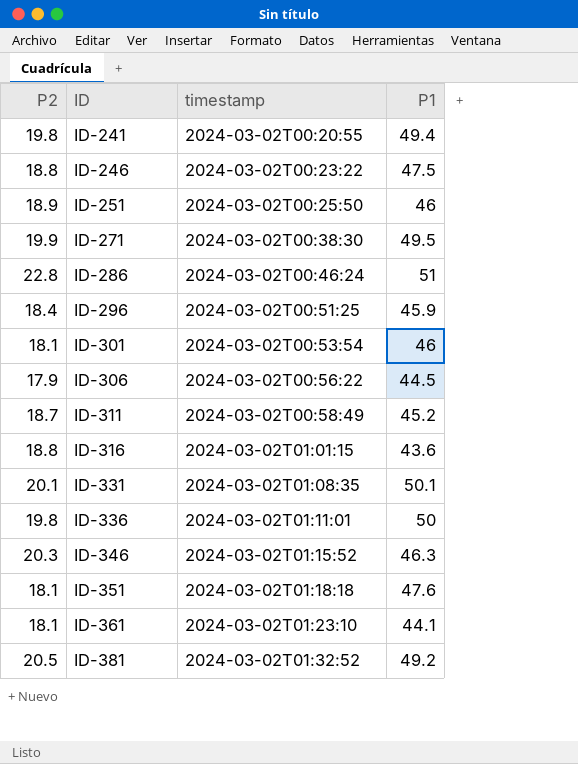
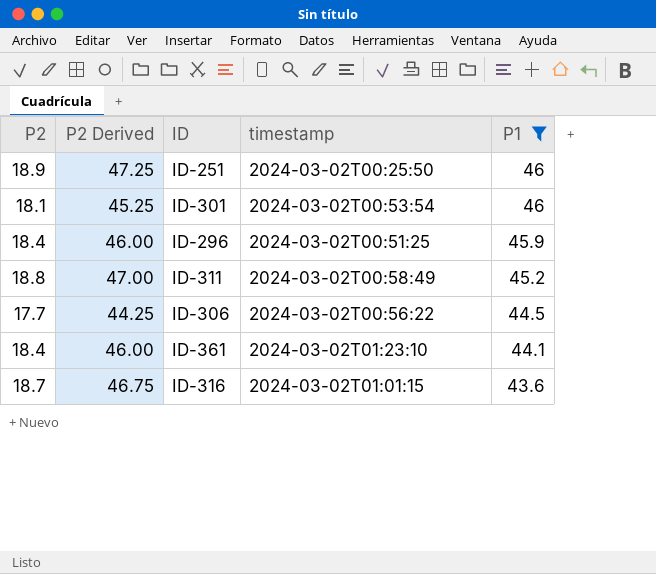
filter: none -> P1 <= 46
row order: ID ascending -> P1 descending
column P2 Derived | formula: none -> [P2] * 2.5
ID-311 | P2: 18.7 -> 18.8
ID-306 | P2: 17.9 -> 17.7
ID-361 | P2: 18.1 -> 18.4
ID-316 | P2: 18.8 -> 18.7

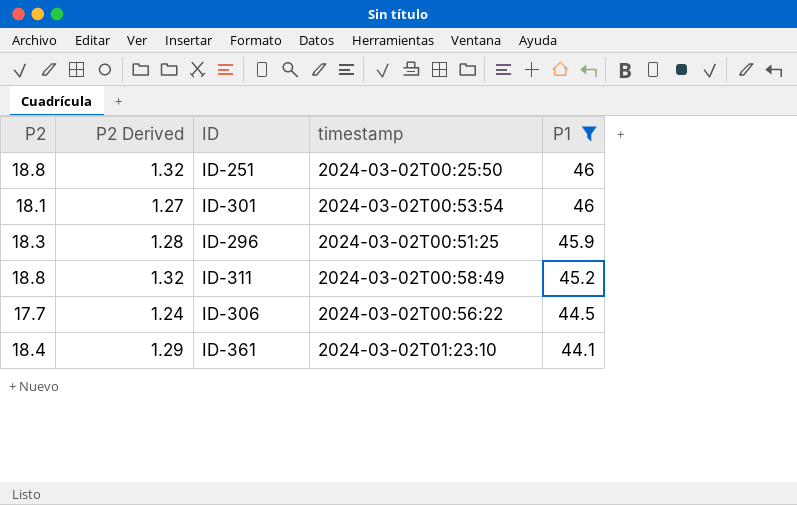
column P2 Derived | formula: [P2] * 2.5 -> [P2] * 0.07
row ID-316: 18.7 | 46.75 | 2024-03-02T01:01:15 | 43.6 -> none
ID-251 | P2: 18.9 -> 18.8
ID-296 | P2: 18.4 -> 18.3

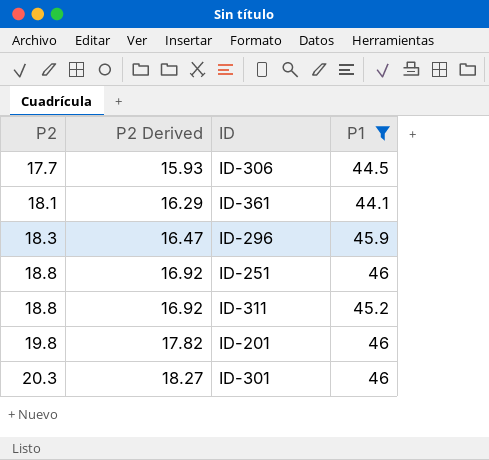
row order: P1 descending -> P2 ascending
column timestamp | position: 4 -> none
column P2 Derived | formula: [P2] * 0.07 -> [P2] * 0.9
ID-361 | P2: 18.4 -> 18.1
row ID-201: none -> 19.8 | 17.82 | 46
ID-301 | P2: 18.1 -> 20.3

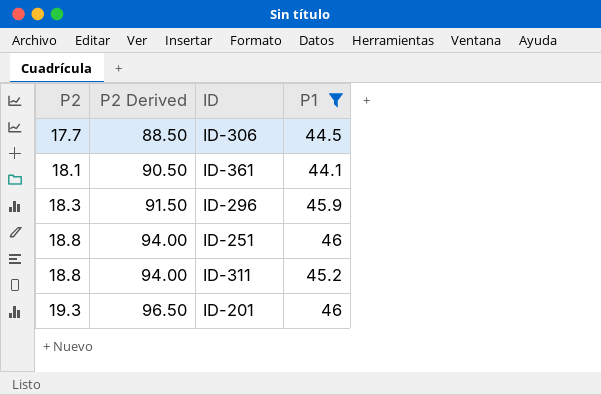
column P2 Derived | formula: [P2] * 0.9 -> [P2] * 5
row ID-301: 20.3 | 18.27 | 46 -> none
ID-201 | P2: 19.8 -> 19.3

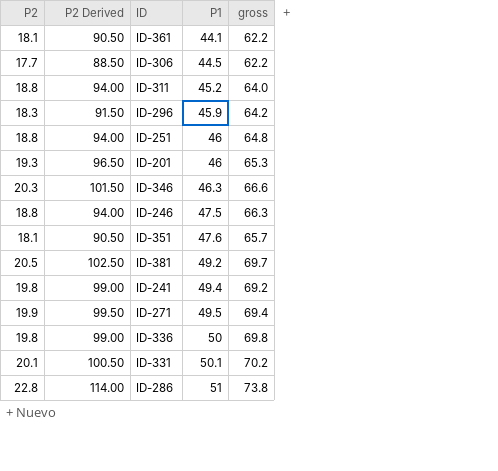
filter: P1 <= 46 -> none
row order: P2 ascending -> P1 ascending
column gross | formula: none -> [P2] + [P1]

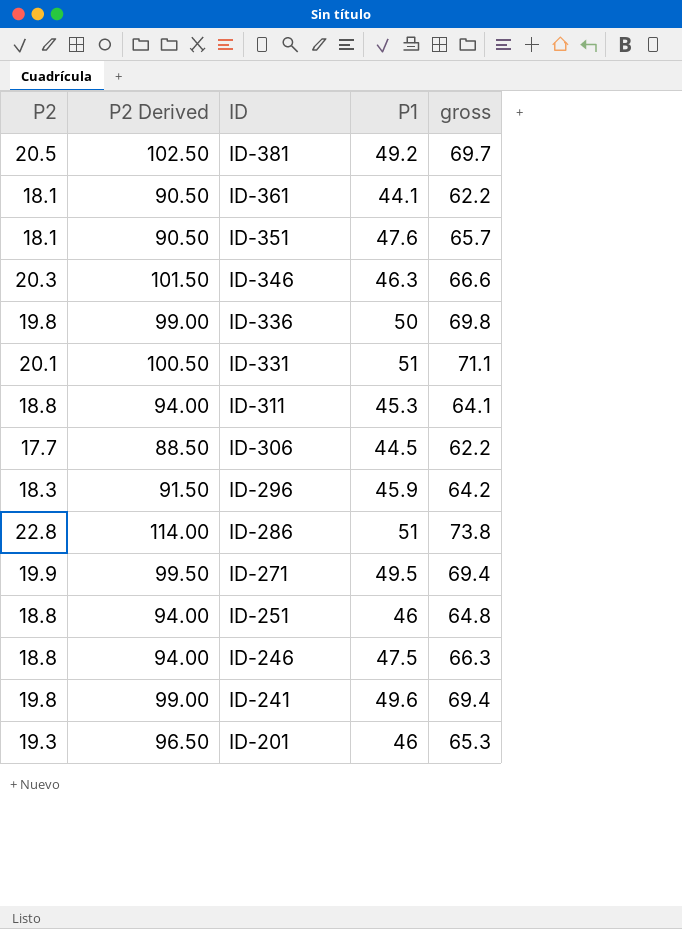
row order: P1 ascending -> ID descending
ID-331 | P1: 50.1 -> 51
ID-331 | gross: 70.2 -> 71.1
ID-311 | P1: 45.2 -> 45.3
ID-311 | gross: 64.0 -> 64.1
ID-241 | P1: 49.4 -> 49.6
ID-241 | gross: 69.2 -> 69.4

